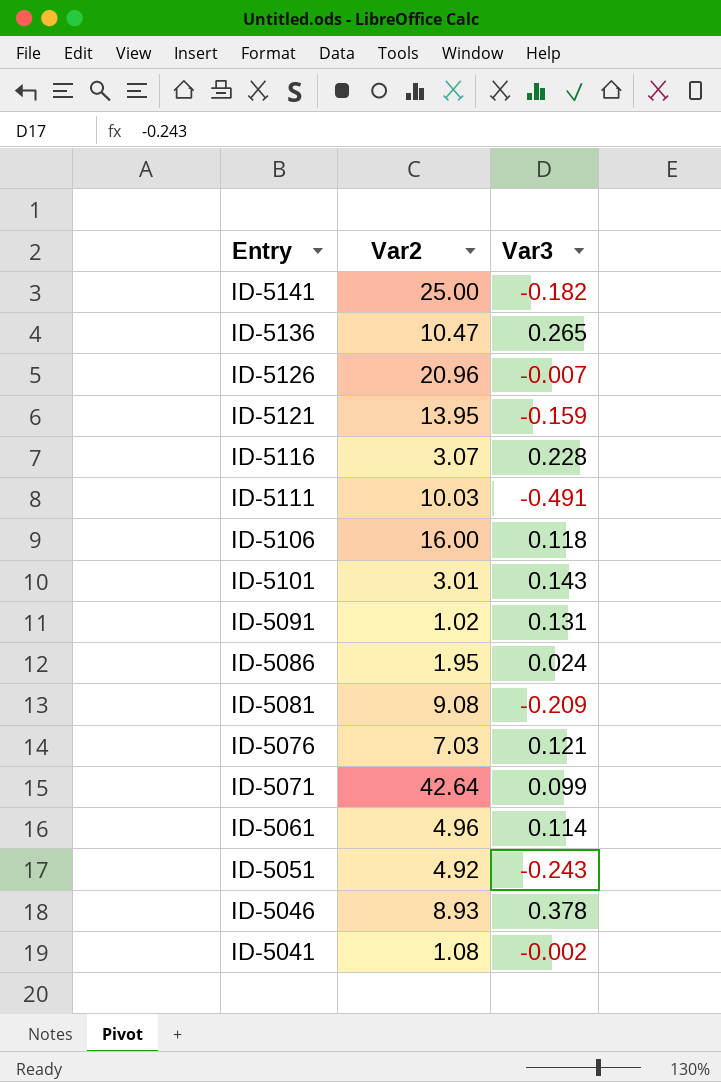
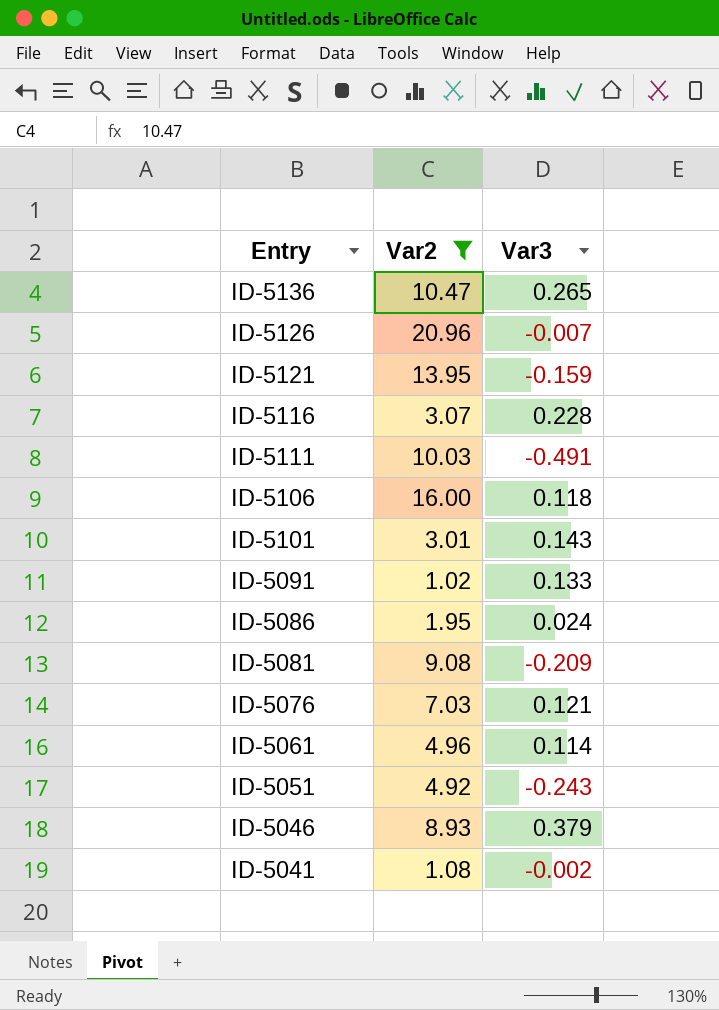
filter: none -> Var2 <= 20.96
ID-5091 | Var3: 0.131 -> 0.133
ID-5046 | Var3: 0.378 -> 0.379

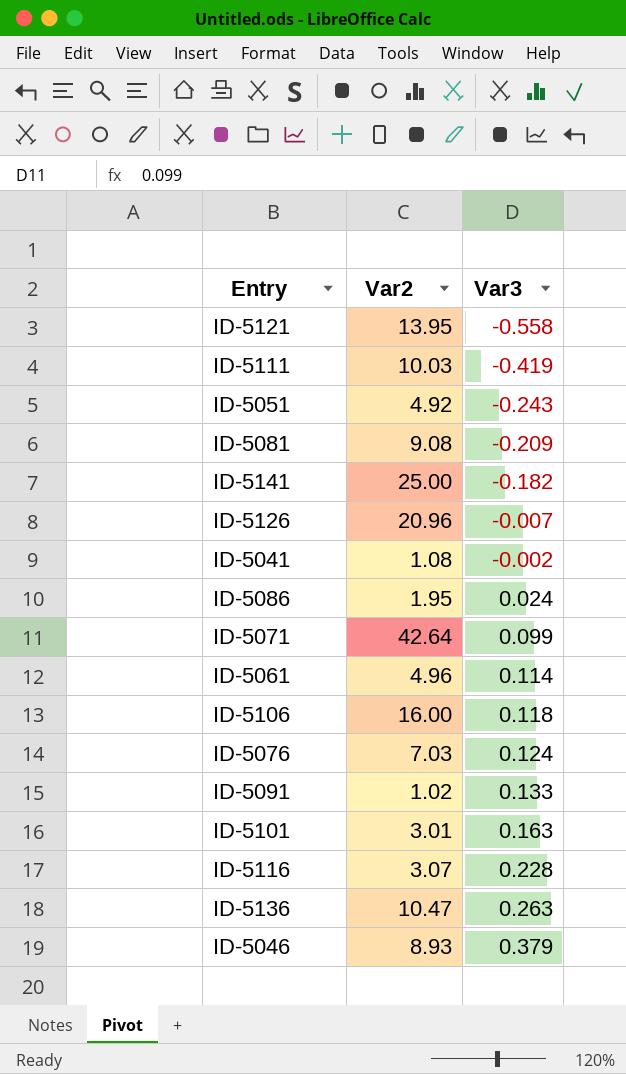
filter: Var2 <= 20.96 -> none
row order: Entry descending -> Var3 ascending
ID-5121 | Var3: -0.159 -> -0.558
ID-5111 | Var3: -0.491 -> -0.419
ID-5076 | Var3: 0.121 -> 0.124
ID-5101 | Var3: 0.143 -> 0.163
ID-5136 | Var3: 0.265 -> 0.263

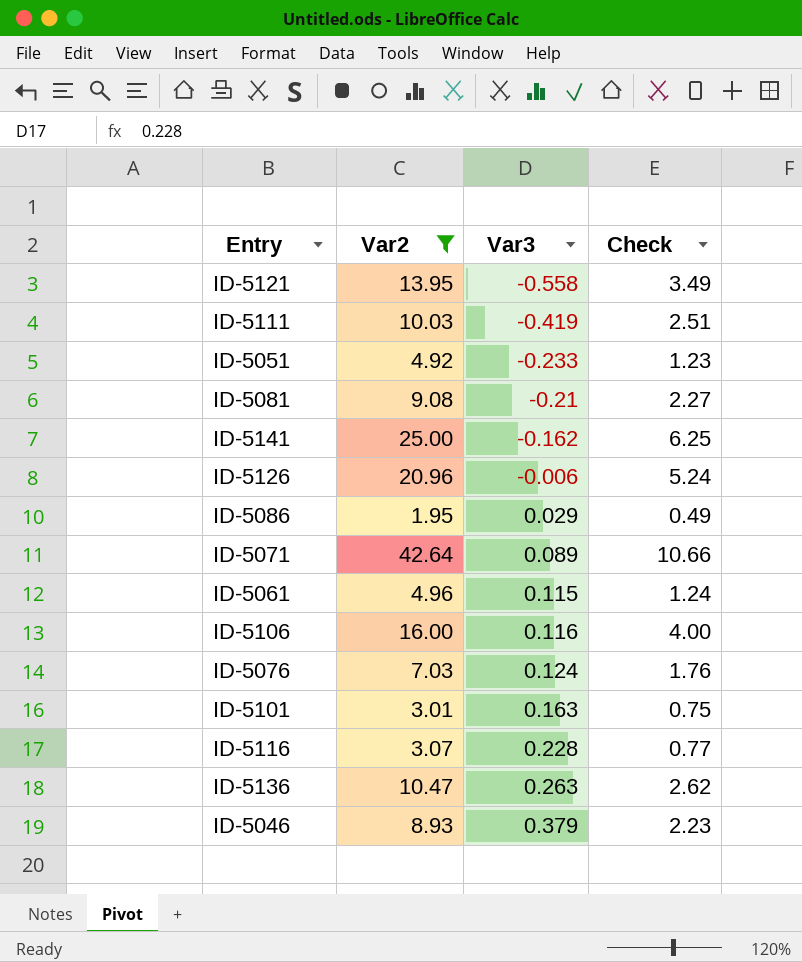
filter: none -> Var2 >= 1.95
column Check | formula: none -> [Var2] * 0.25
ID-5051 | Var3: -0.243 -> -0.233
ID-5081 | Var3: -0.209 -> -0.21
ID-5141 | Var3: -0.182 -> -0.162
ID-5126 | Var3: -0.007 -> -0.006
ID-5086 | Var3: 0.024 -> 0.029
ID-5071 | Var3: 0.099 -> 0.089
ID-5061 | Var3: 0.114 -> 0.115
ID-5106 | Var3: 0.118 -> 0.116

